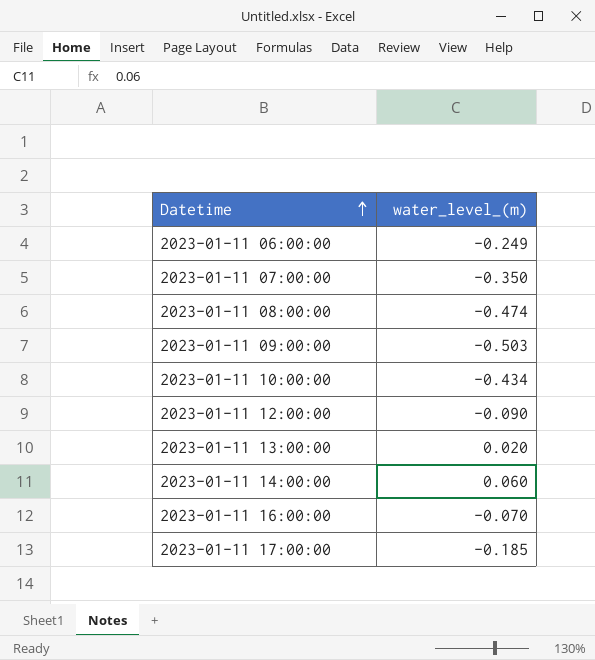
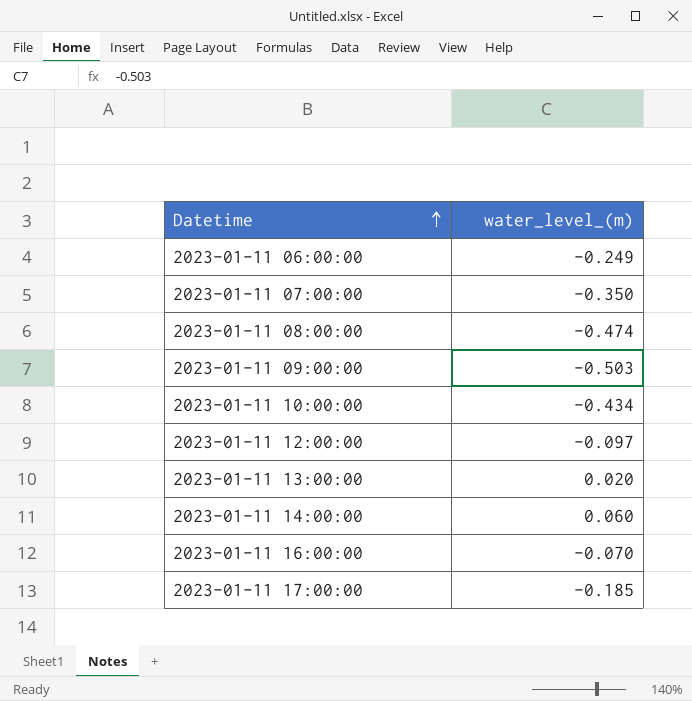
2023-01-11 12:00:00 | water_level_(m): -0.090 -> -0.097

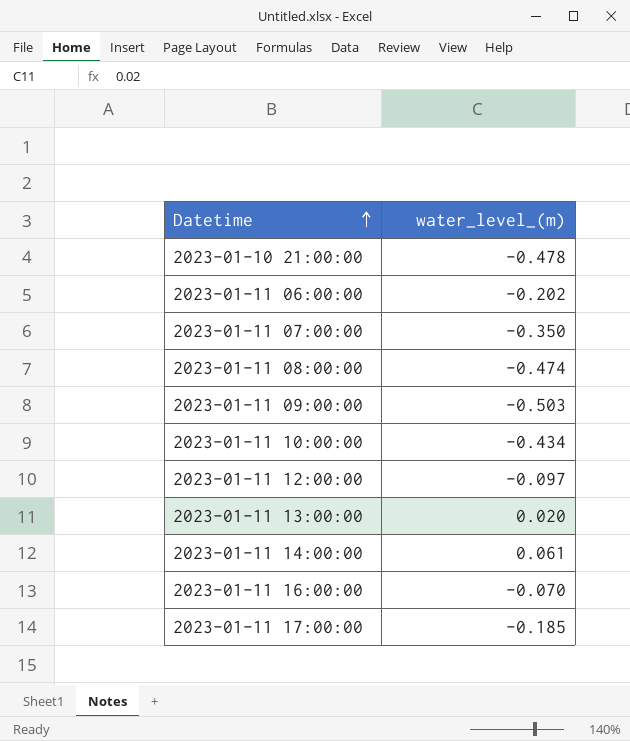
row 2023-01-10 21:00:00: none -> -0.478
2023-01-11 06:00:00 | water_level_(m): -0.249 -> -0.202
2023-01-11 14:00:00 | water_level_(m): 0.060 -> 0.061

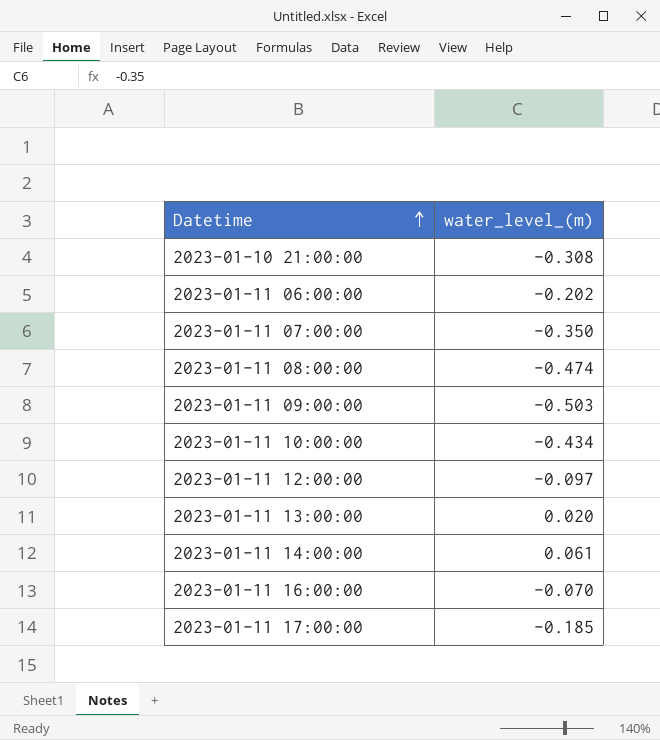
2023-01-10 21:00:00 | water_level_(m): -0.478 -> -0.308

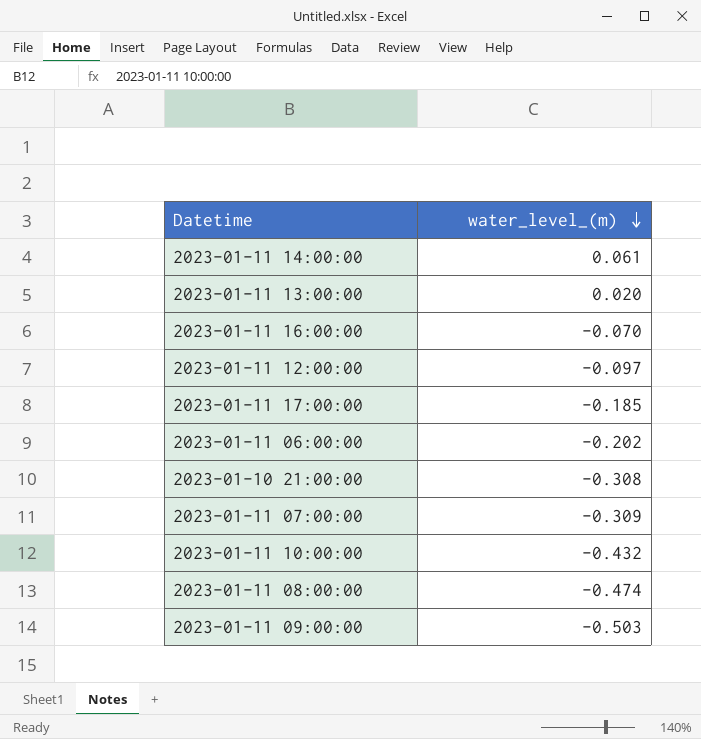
row order: Datetime ascending -> water_level_(m) descending
2023-01-11 07:00:00 | water_level_(m): -0.350 -> -0.309
2023-01-11 10:00:00 | water_level_(m): -0.434 -> -0.432

